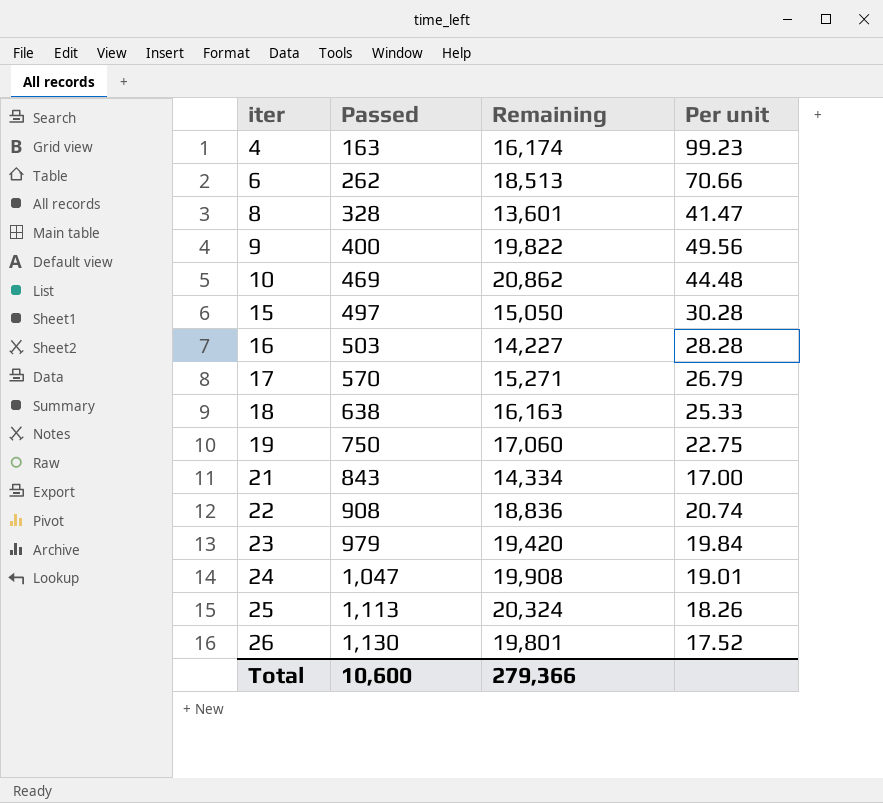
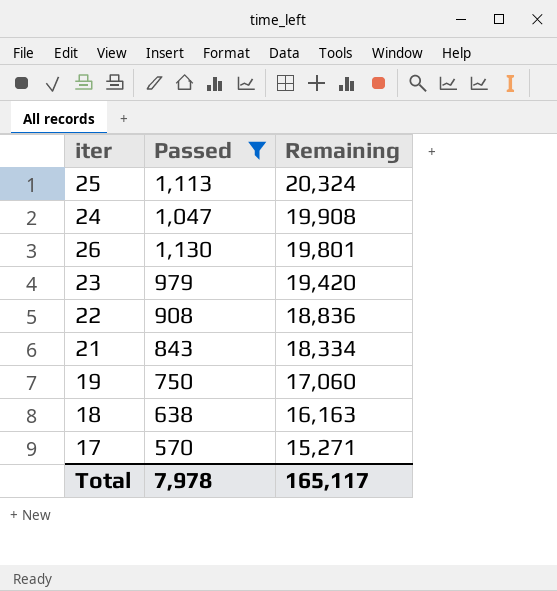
filter: none -> Passed >= 570
row order: iter ascending -> Remaining descending
column Per unit | formula: [Remaining] / [Passed] -> none
21 | Remaining: 14,334 -> 18,334
Total | Passed: 10,600 -> 7,978
Total | Remaining: 279,366 -> 165,117

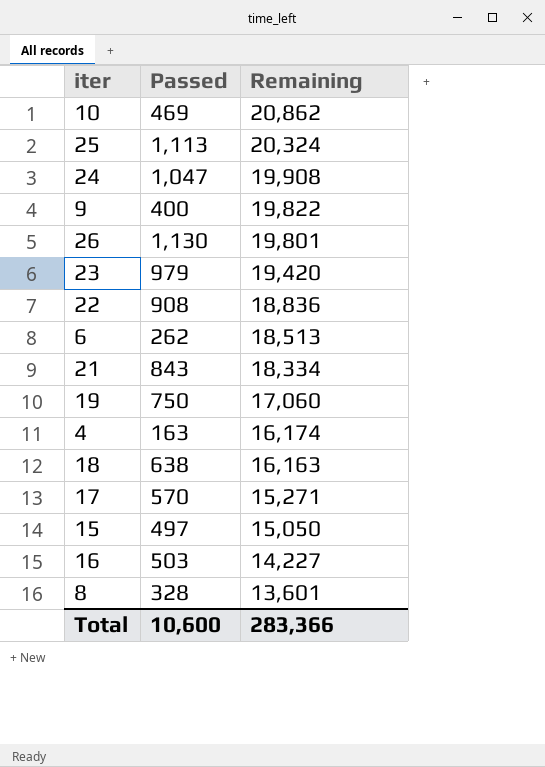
filter: Passed >= 570 -> none
Total | Passed: 7,978 -> 10,600
Total | Remaining: 165,117 -> 283,366

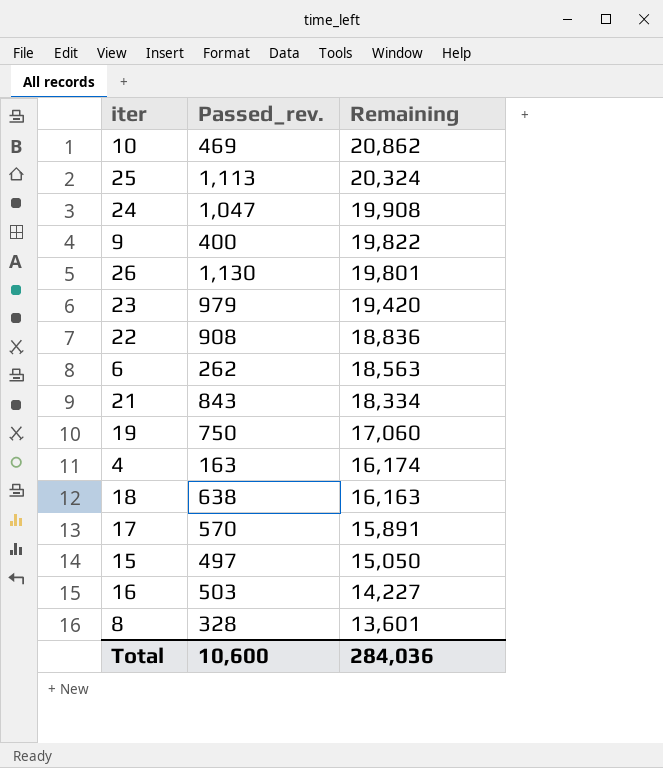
column name: Passed -> Passed_rev.
6 | Remaining: 18,513 -> 18,563
17 | Remaining: 15,271 -> 15,891
Total | Remaining: 283,366 -> 284,036

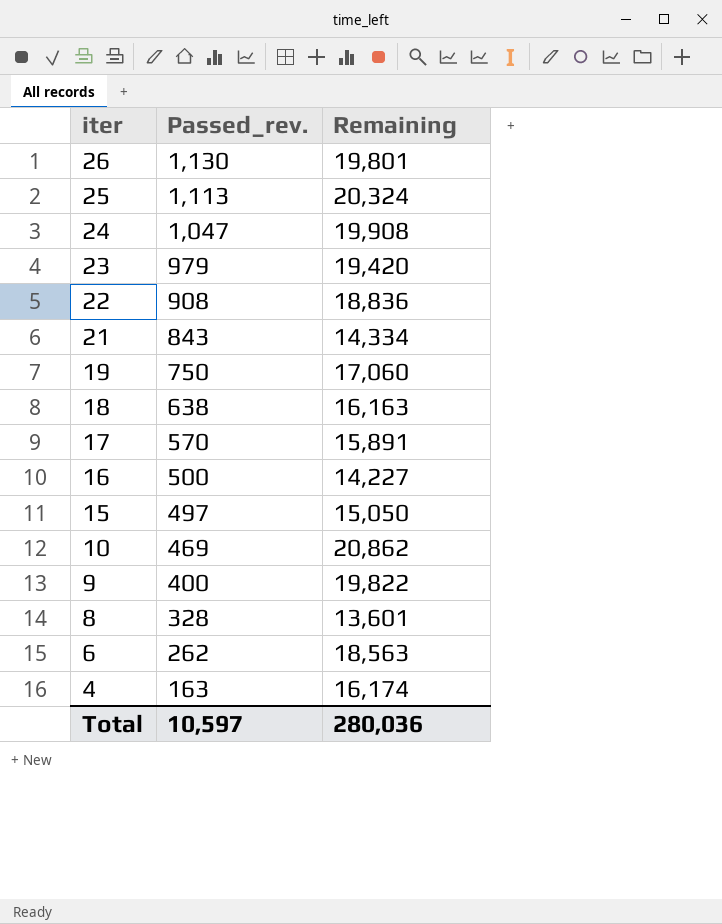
row order: Remaining descending -> iter descending
21 | Remaining: 18,334 -> 14,334
16 | Passed_rev.: 503 -> 500
Total | Passed_rev.: 10,600 -> 10,597
Total | Remaining: 284,036 -> 280,036

